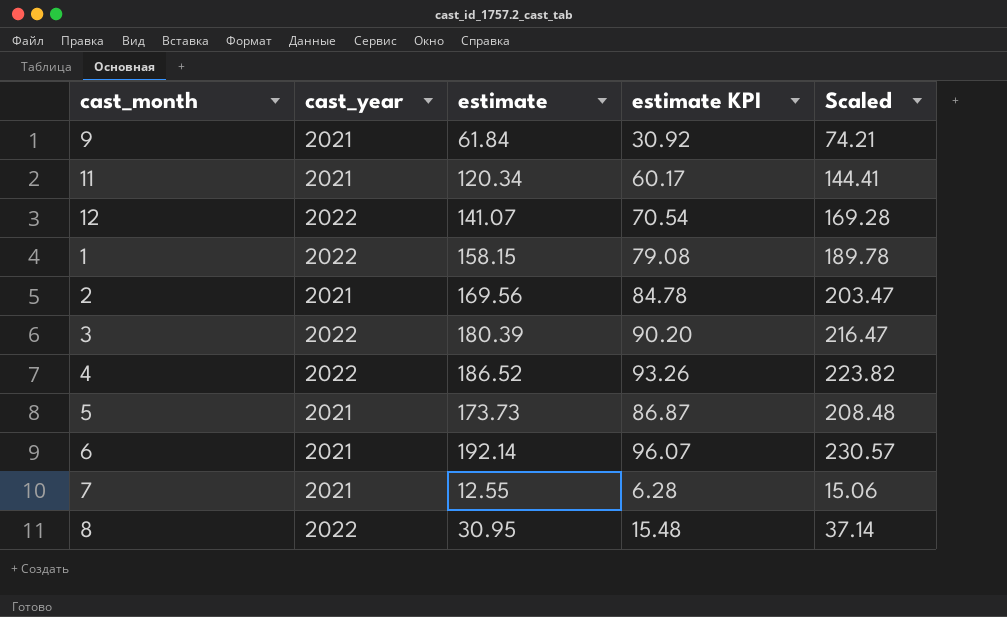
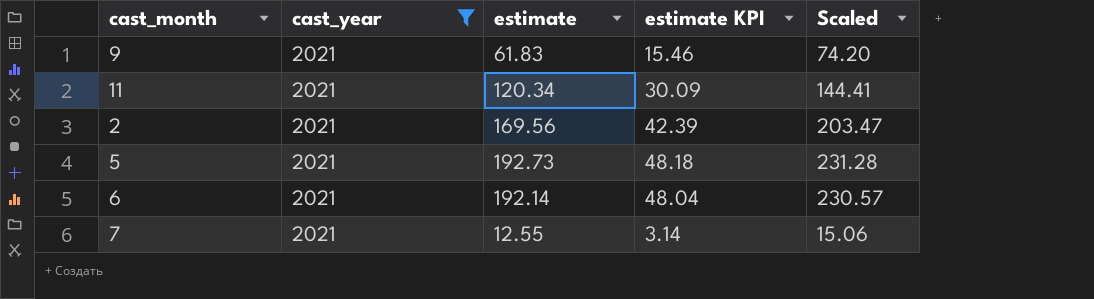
filter: none -> cast_year = 2021
column estimate KPI | formula: [estimate] * 0.5 -> [estimate] * 0.25
9 | estimate: 61.84 -> 61.83
9 | Scaled: 74.21 -> 74.20
5 | estimate: 173.73 -> 192.73
5 | Scaled: 208.48 -> 231.28

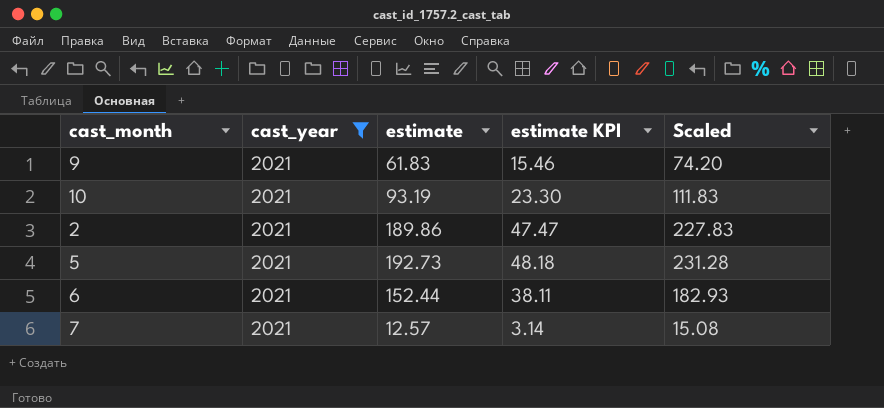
row 11: 2021 | 120.34 | 30.09 | 144.41 -> none
row 10: none -> 2021 | 93.19 | 23.30 | 111.83
2 | estimate: 169.56 -> 189.86
2 | estimate KPI: 42.39 -> 47.47
2 | Scaled: 203.47 -> 227.83
6 | estimate: 192.14 -> 152.44
6 | estimate KPI: 48.04 -> 38.11
6 | Scaled: 230.57 -> 182.93
7 | estimate: 12.55 -> 12.57
7 | Scaled: 15.06 -> 15.08

